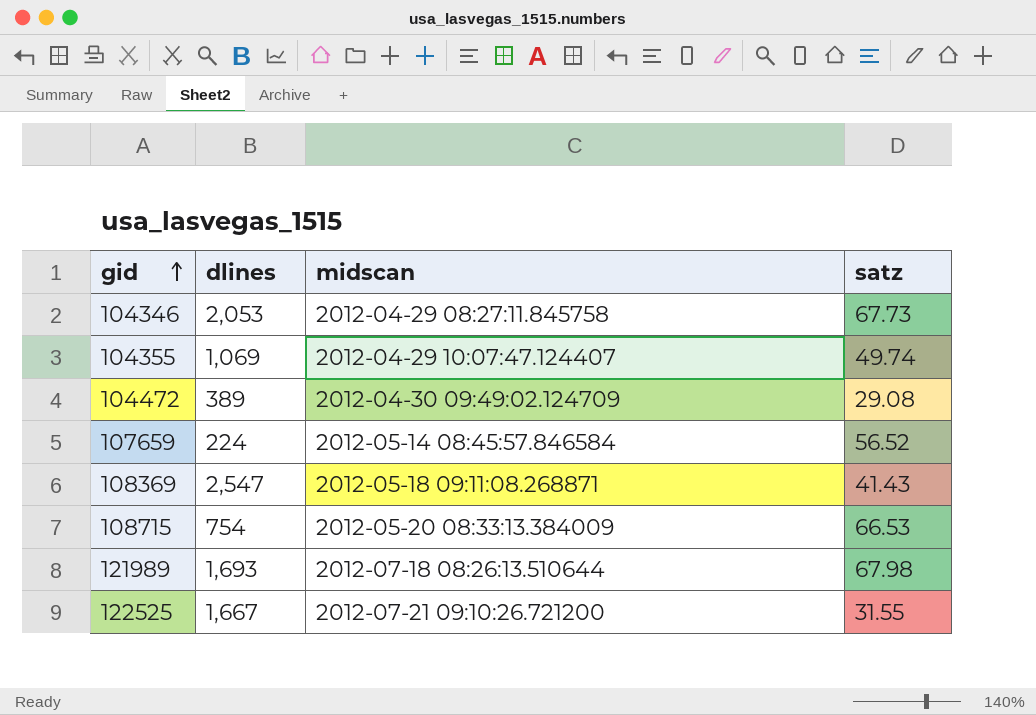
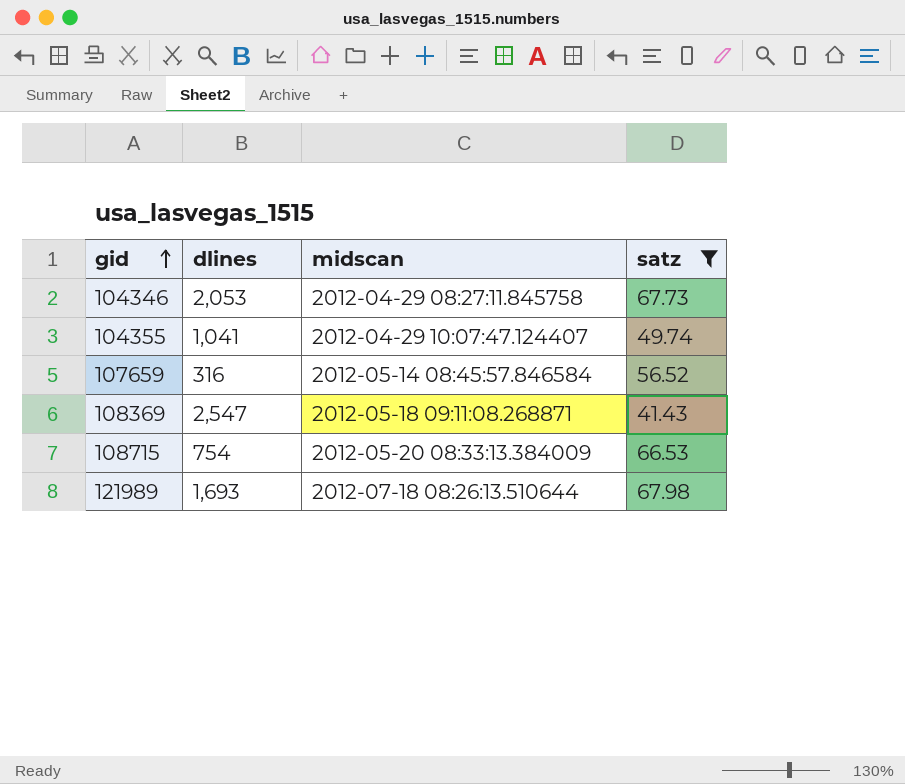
filter: none -> satz >= 41.43
104355 | dlines: 1,069 -> 1,041
107659 | dlines: 224 -> 316

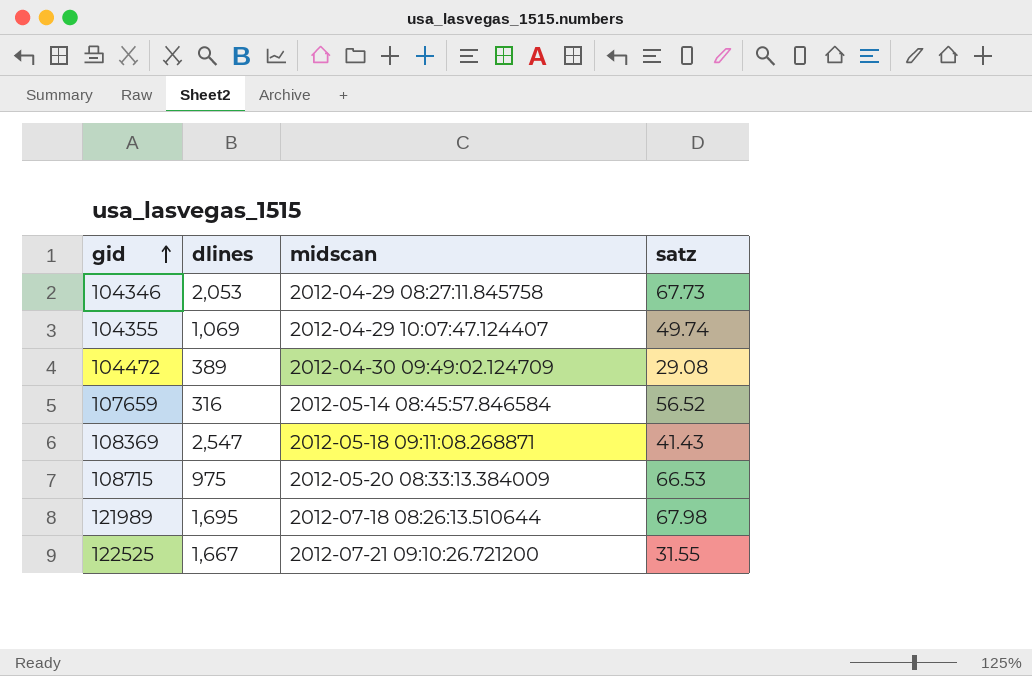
filter: satz >= 41.43 -> none
104355 | dlines: 1,041 -> 1,069
108715 | dlines: 754 -> 975
121989 | dlines: 1,693 -> 1,695

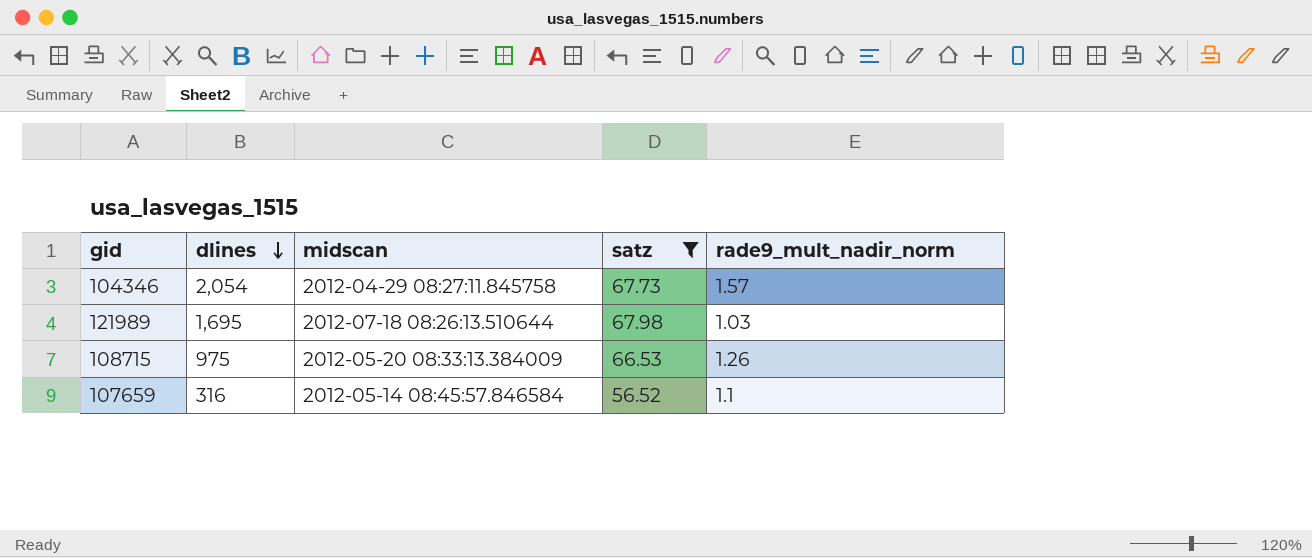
filter: none -> satz >= 56.52
row order: gid ascending -> dlines descending
column rade9_mult_nadir_norm | position: none -> 5
104346 | dlines: 2,053 -> 2,054

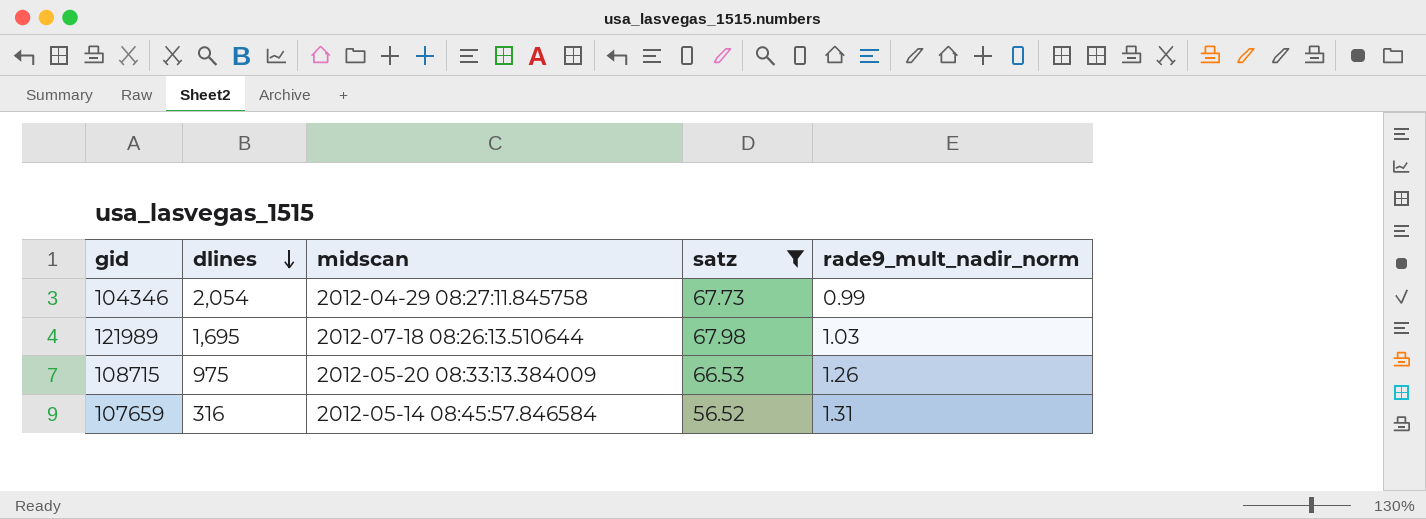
104346 | rade9_mult_nadir_norm: 1.57 -> 0.99
107659 | rade9_mult_nadir_norm: 1.1 -> 1.31

